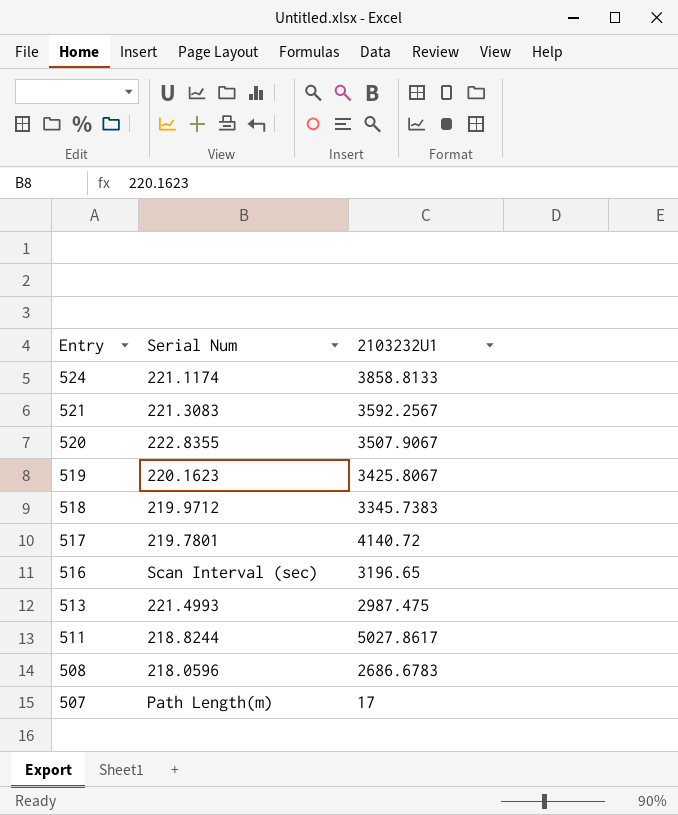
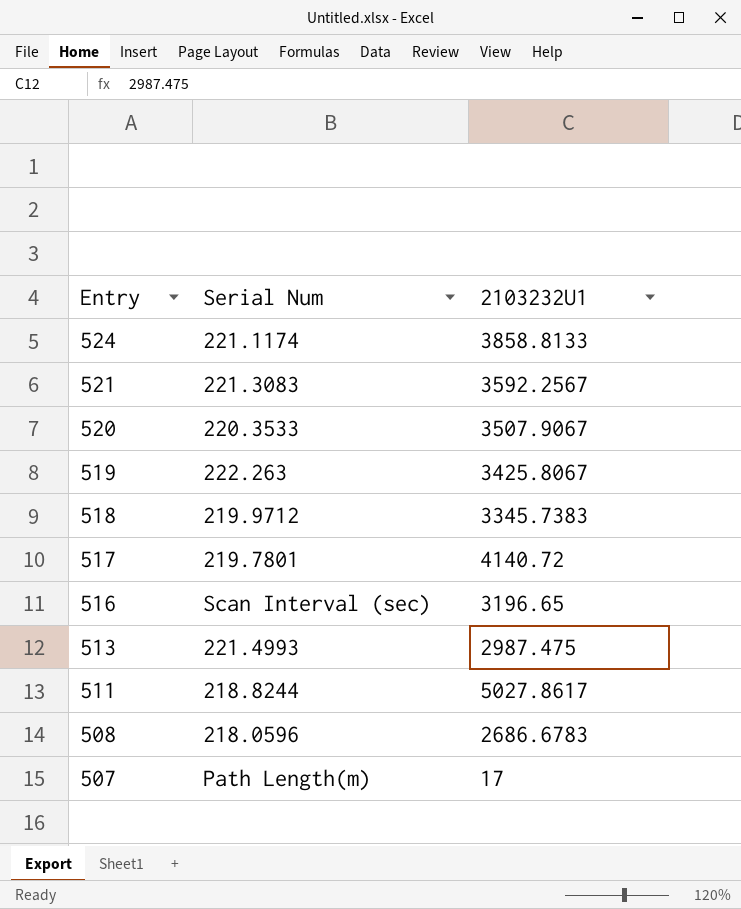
520 | Serial Num: 222.8355 -> 220.3533
519 | Serial Num: 220.1623 -> 222.263

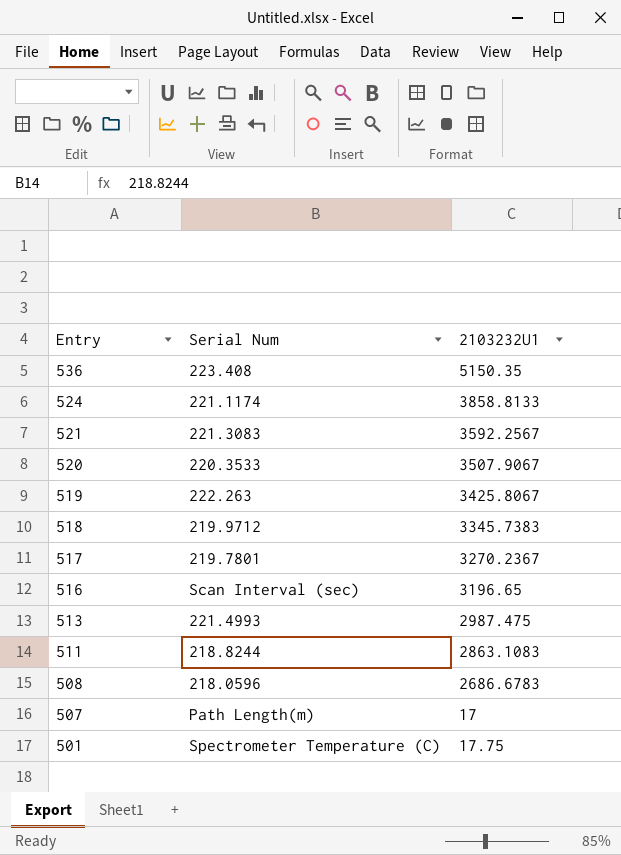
row 536: none -> 223.408 | 5150.35
517 | 2103232U1: 4140.72 -> 3270.2367
511 | 2103232U1: 5027.8617 -> 2863.1083
row 501: none -> Spectrometer Temperature (C) | 17.75

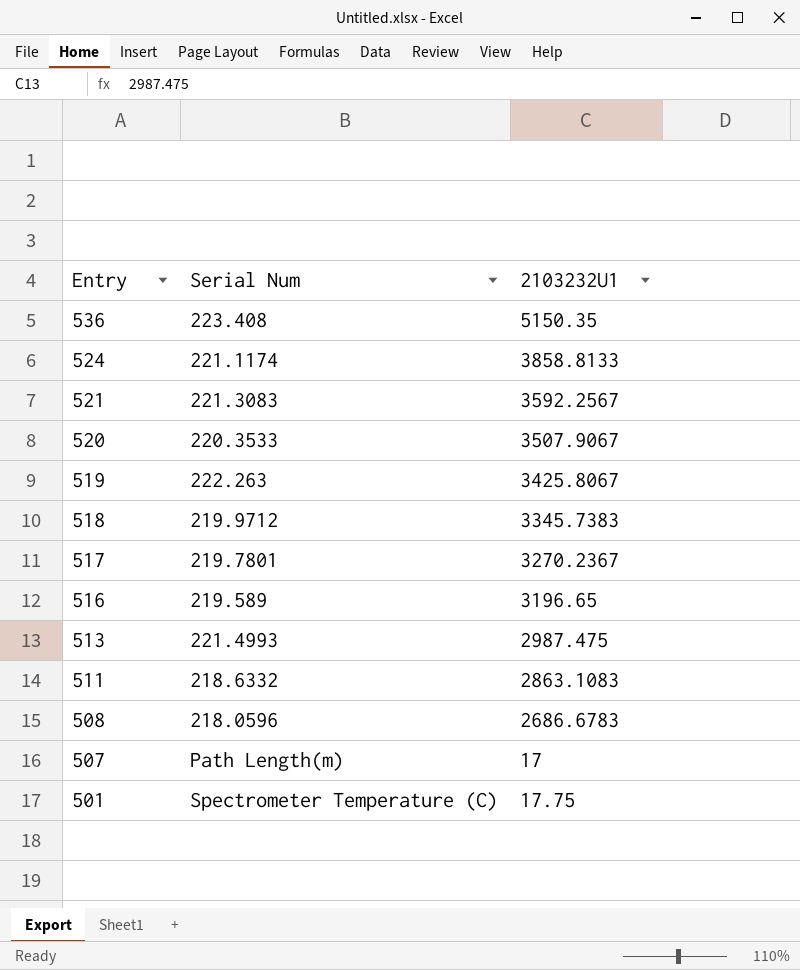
516 | Serial Num: Scan Interval (sec) -> 219.589
511 | Serial Num: 218.8244 -> 218.6332

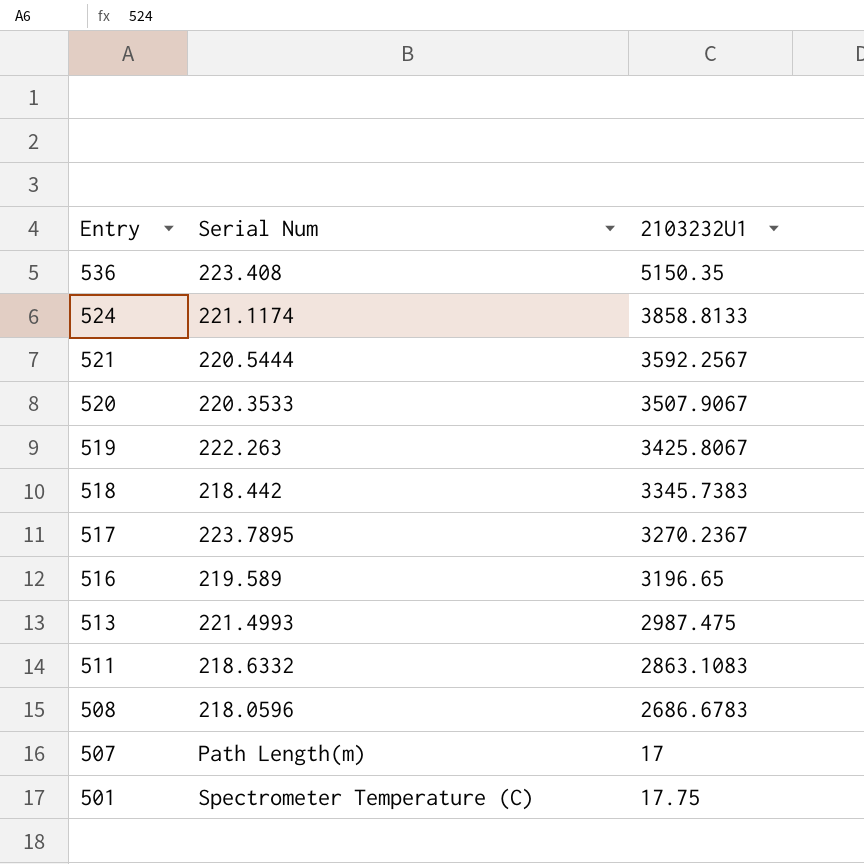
521 | Serial Num: 221.3083 -> 220.5444
518 | Serial Num: 219.9712 -> 218.442
517 | Serial Num: 219.7801 -> 223.7895

